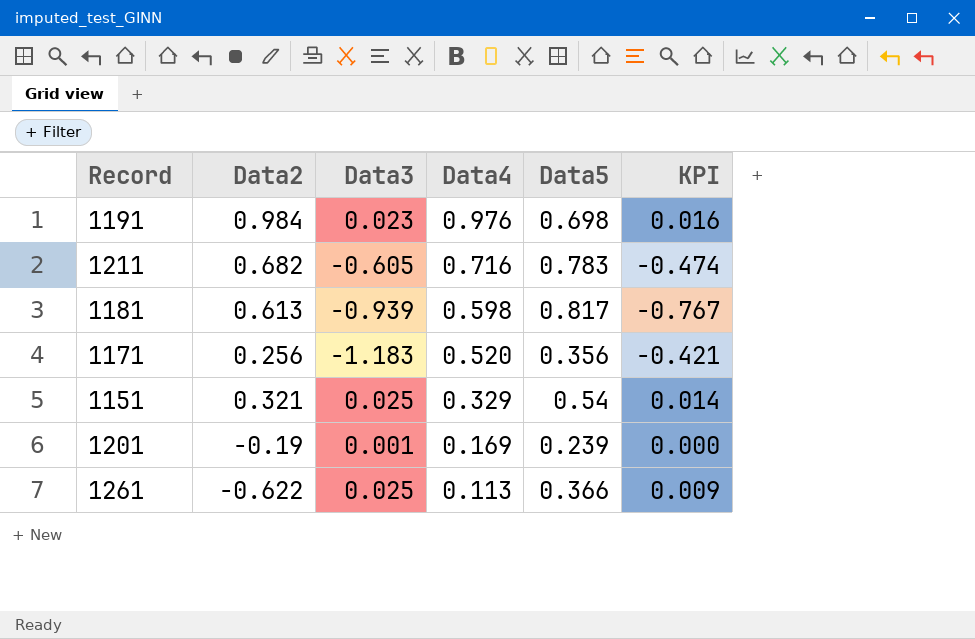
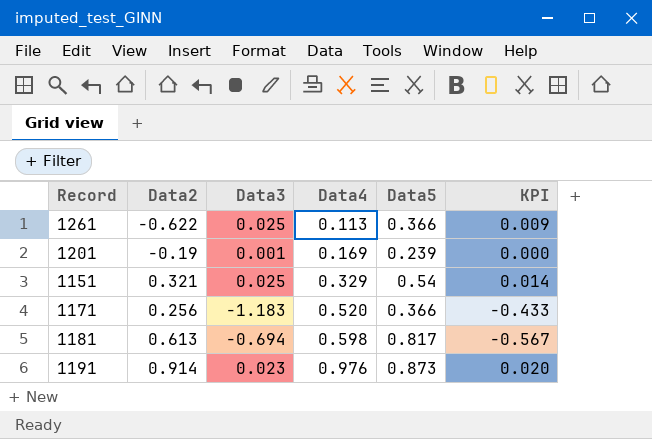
row order: Data4 descending -> Data4 ascending
row 1211: 0.682 | -0.605 | 0.716 | 0.783 | -0.474 -> none
1171 | Data5: 0.356 -> 0.366
1171 | KPI: -0.421 -> -0.433
1181 | Data3: -0.939 -> -0.694
1181 | KPI: -0.767 -> -0.567
1191 | Data2: 0.984 -> 0.914
1191 | Data5: 0.698 -> 0.873
1191 | KPI: 0.016 -> 0.020

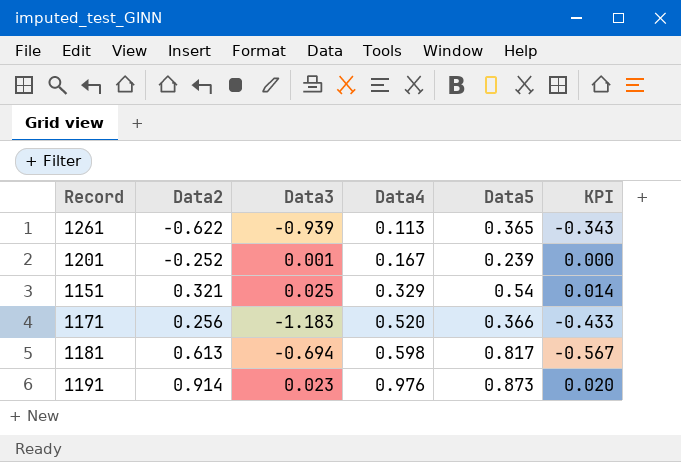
1261 | Data3: 0.025 -> -0.939
1261 | Data5: 0.366 -> 0.365
1261 | KPI: 0.009 -> -0.343
1201 | Data2: -0.19 -> -0.252
1201 | Data4: 0.169 -> 0.167

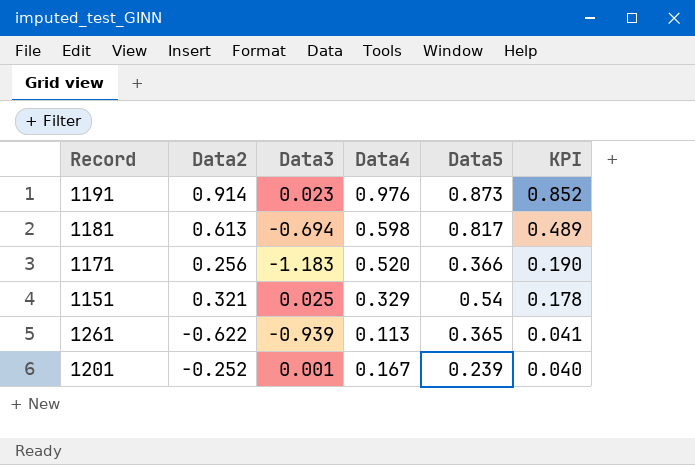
row order: Data4 ascending -> KPI descending
column KPI | formula: [Data3] * [Data5] -> [Data4] * [Data5]

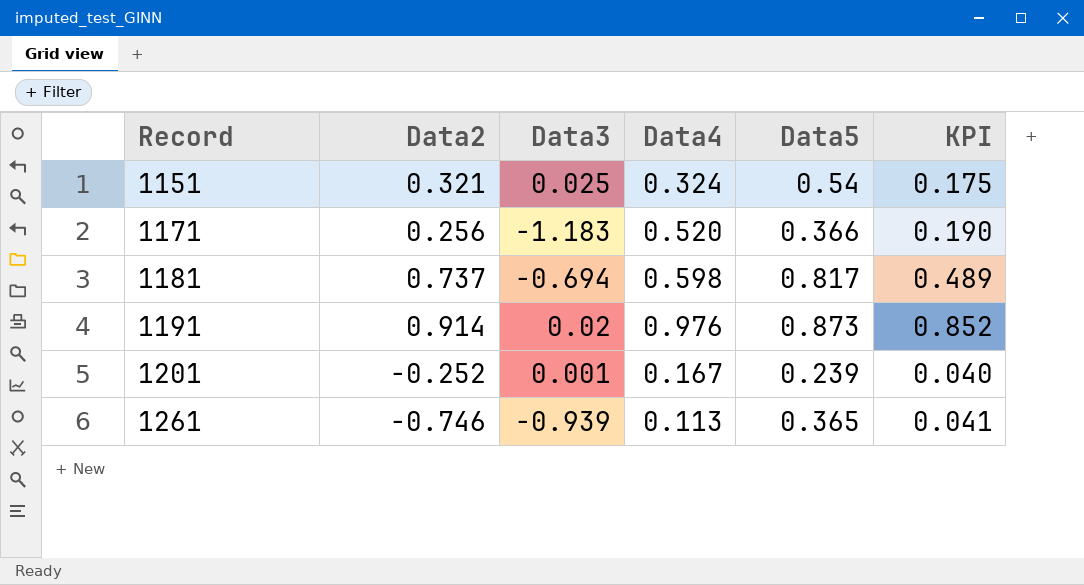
row order: KPI descending -> Record ascending
1151 | Data4: 0.329 -> 0.324
1151 | KPI: 0.178 -> 0.175
1181 | Data2: 0.613 -> 0.737
1191 | Data3: 0.023 -> 0.02
1261 | Data2: -0.622 -> -0.746

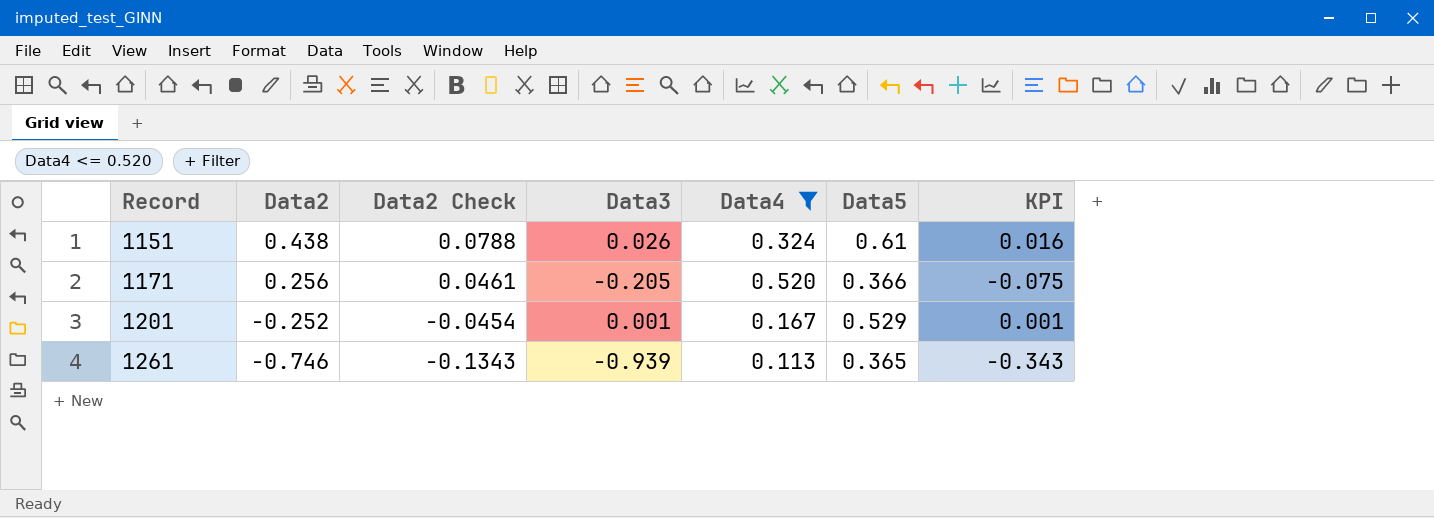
filter: none -> Data4 <= 0.520
column Data2 Check | formula: none -> [Data2] * 0.18
column KPI | formula: [Data4] * [Data5] -> [Data3] * [Data5]
1151 | Data2: 0.321 -> 0.438
1151 | Data3: 0.025 -> 0.026
1151 | Data5: 0.54 -> 0.61
1171 | Data3: -1.183 -> -0.205
1201 | Data5: 0.239 -> 0.529

